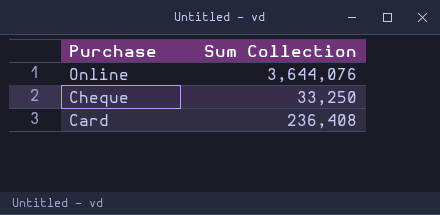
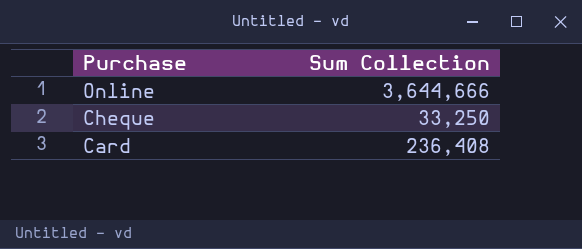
Online | Sum Collection: 3,644,076 -> 3,644,666

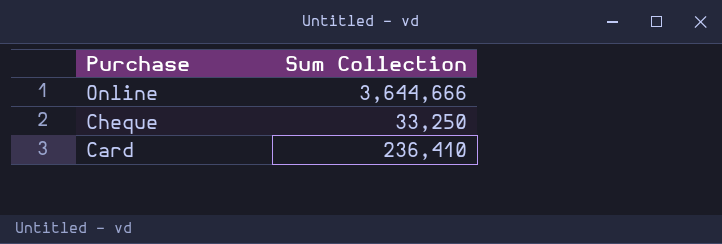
Card | Sum Collection: 236,408 -> 236,410

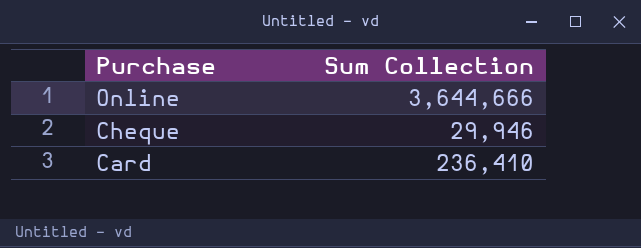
Cheque | Sum Collection: 33,250 -> 29,946

